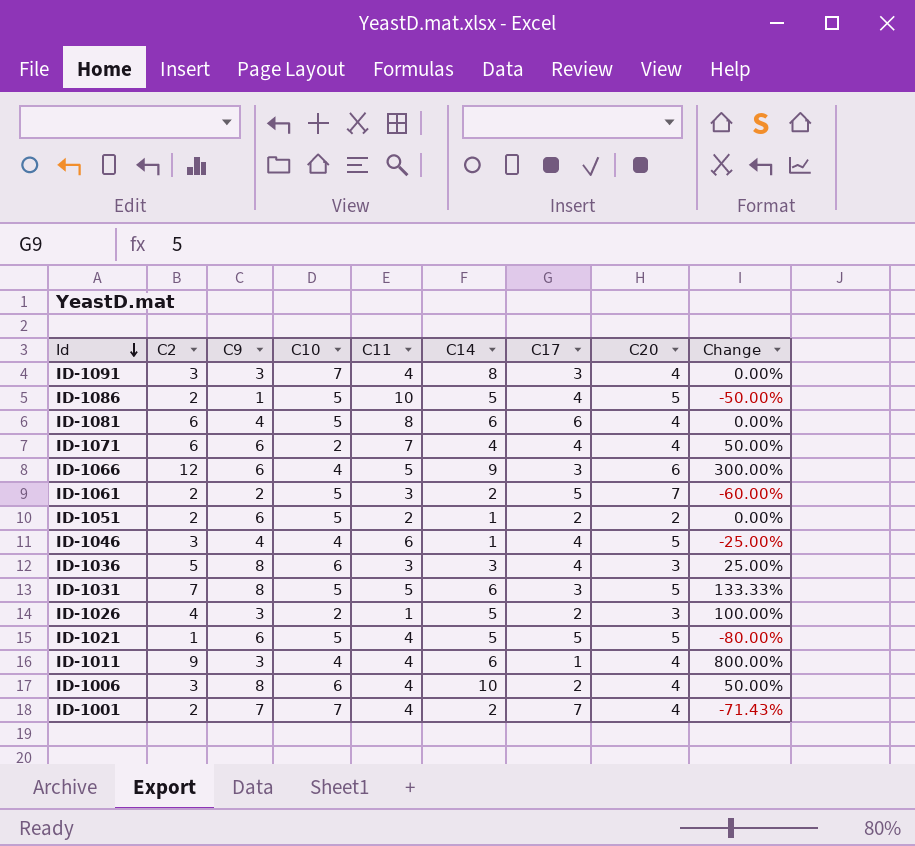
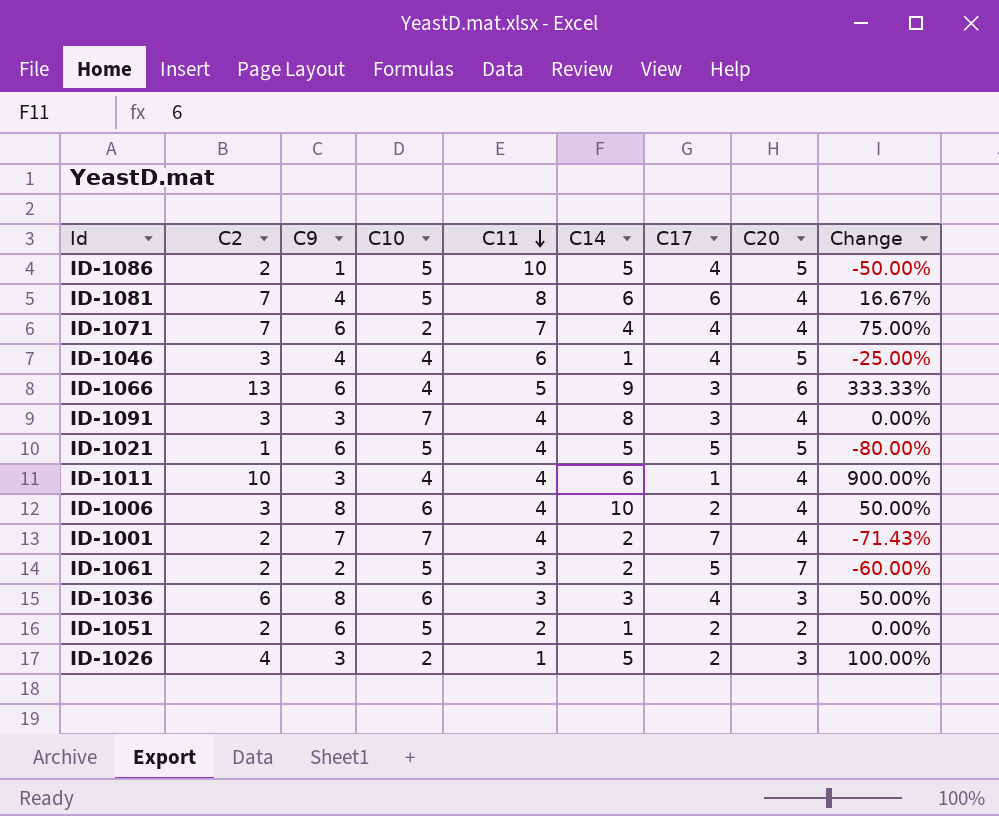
row order: Id descending -> C11 descending
row ID-1031: 7 | 8 | 5 | 5 | 6 | 3 | 5 | 133.33% -> none
ID-1081 | C2: 6 -> 7
ID-1081 | Change: 0.00% -> 16.67%
ID-1071 | C2: 6 -> 7
ID-1071 | Change: 50.00% -> 75.00%
ID-1066 | C2: 12 -> 13
ID-1066 | Change: 300.00% -> 333.33%
ID-1011 | C2: 9 -> 10
ID-1011 | Change: 800.00% -> 900.00%
ID-1036 | C2: 5 -> 6
ID-1036 | Change: 25.00% -> 50.00%

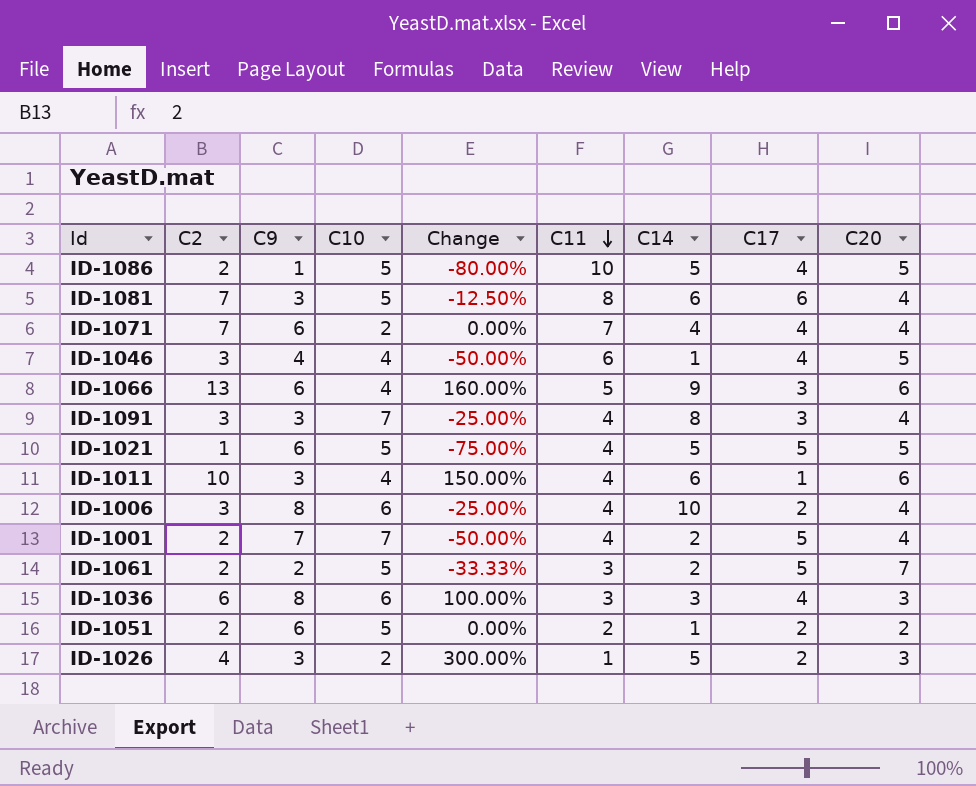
column Change | formula: ([C2] - [C17]) / [C17] -> ([C2] - [C11]) / [C11]
column Change | position: 9 -> 5
ID-1081 | C9: 4 -> 3
ID-1011 | C20: 4 -> 6
ID-1001 | C17: 7 -> 5

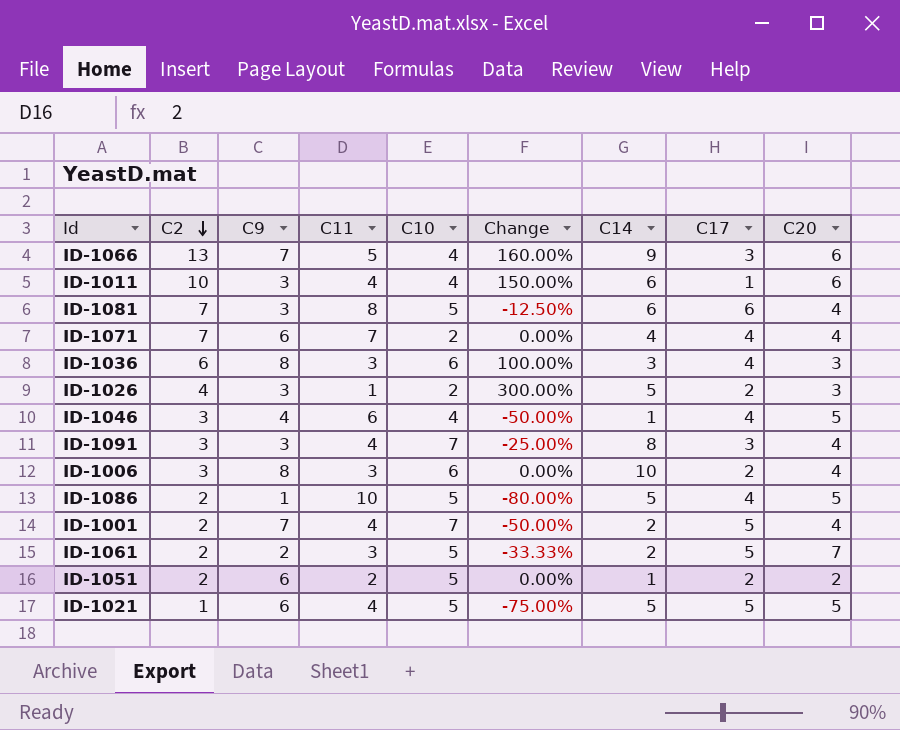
row order: C11 descending -> C2 descending
column C11 | position: 6 -> 4
ID-1066 | C9: 6 -> 7
ID-1006 | C11: 4 -> 3
ID-1006 | Change: -25.00% -> 0.00%

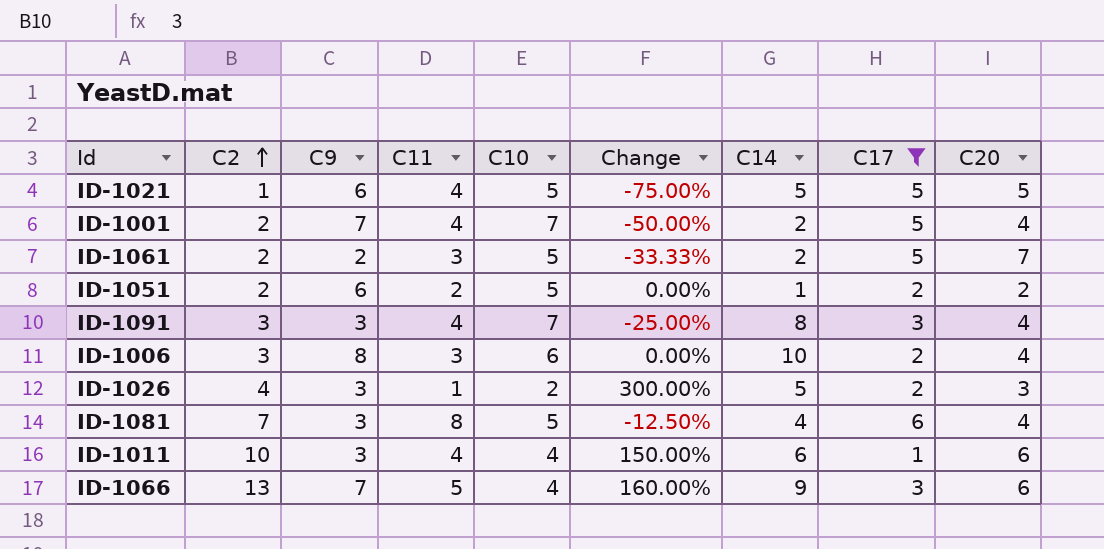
filter: none -> C17 != 4
row order: C2 descending -> C2 ascending
ID-1081 | C14: 6 -> 4

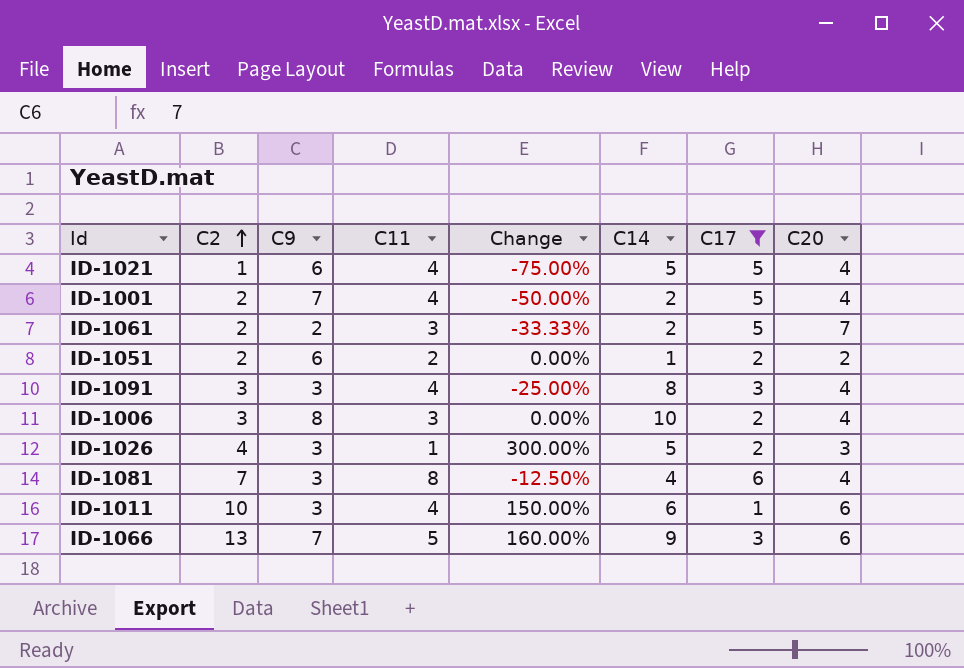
column C10 | position: 5 -> none
ID-1021 | C20: 5 -> 4

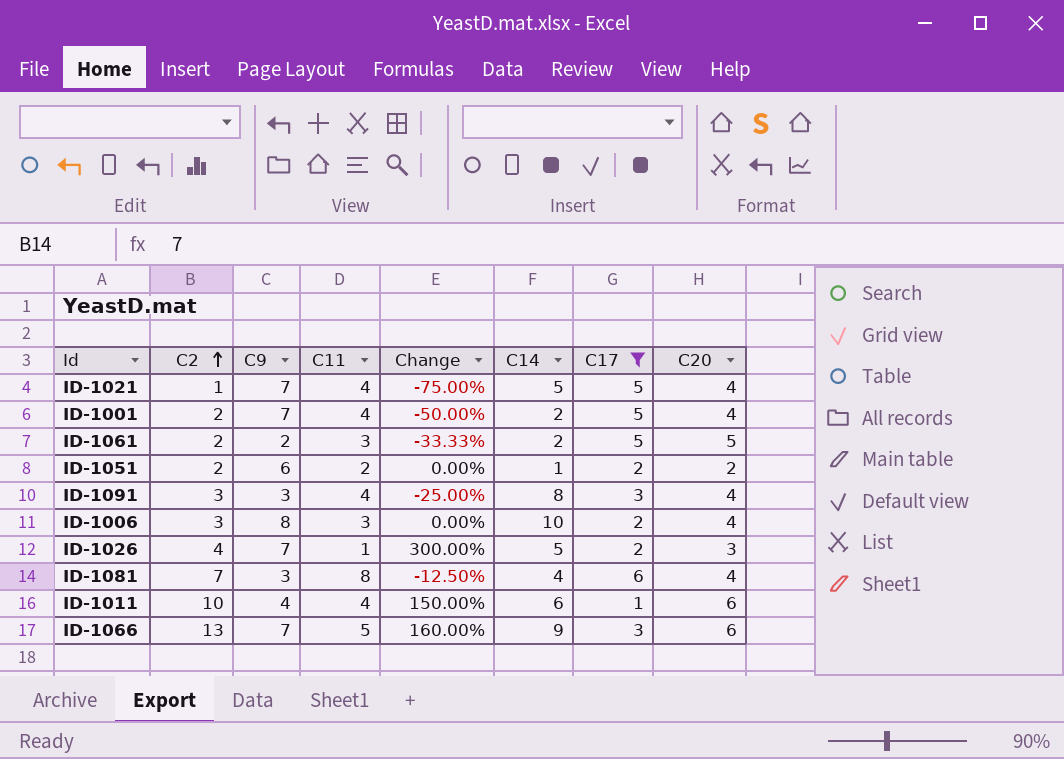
ID-1021 | C9: 6 -> 7
ID-1061 | C20: 7 -> 5
ID-1026 | C9: 3 -> 7
ID-1011 | C9: 3 -> 4

